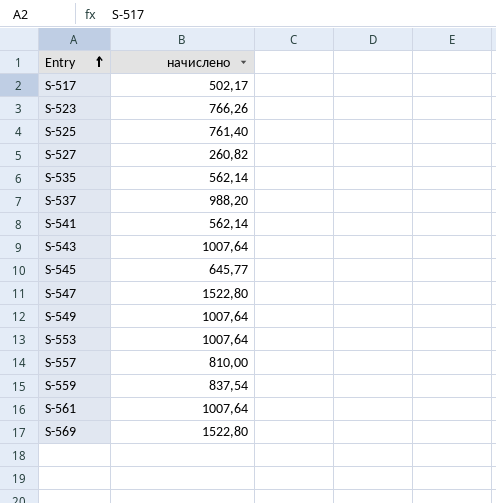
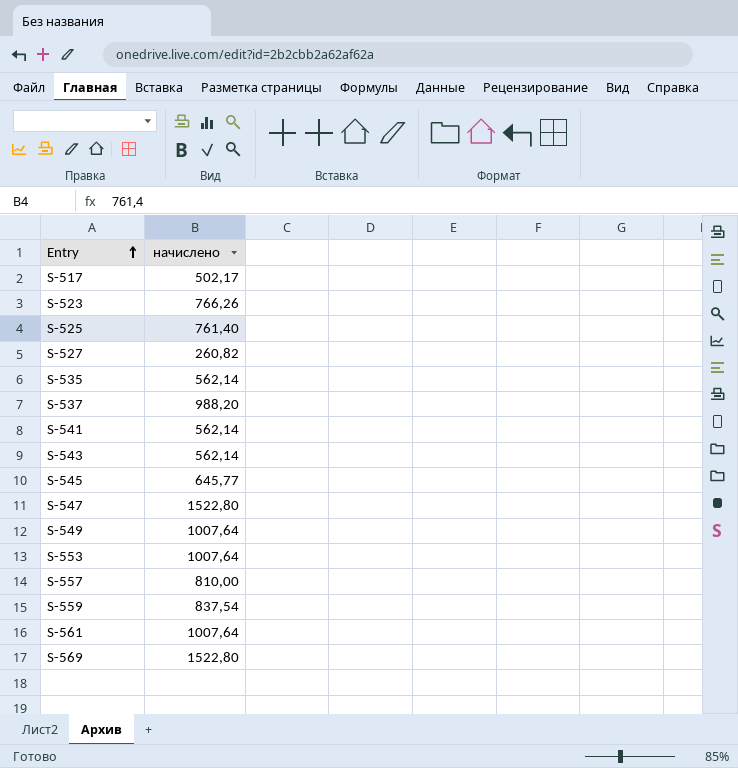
S-543 | начислено: 1007,64 -> 562,14

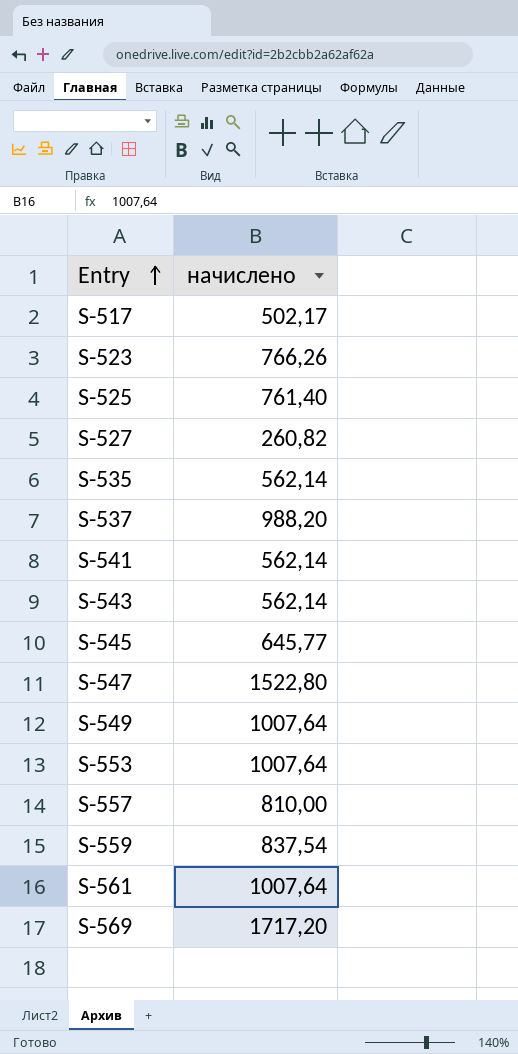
S-569 | начислено: 1522,80 -> 1717,20

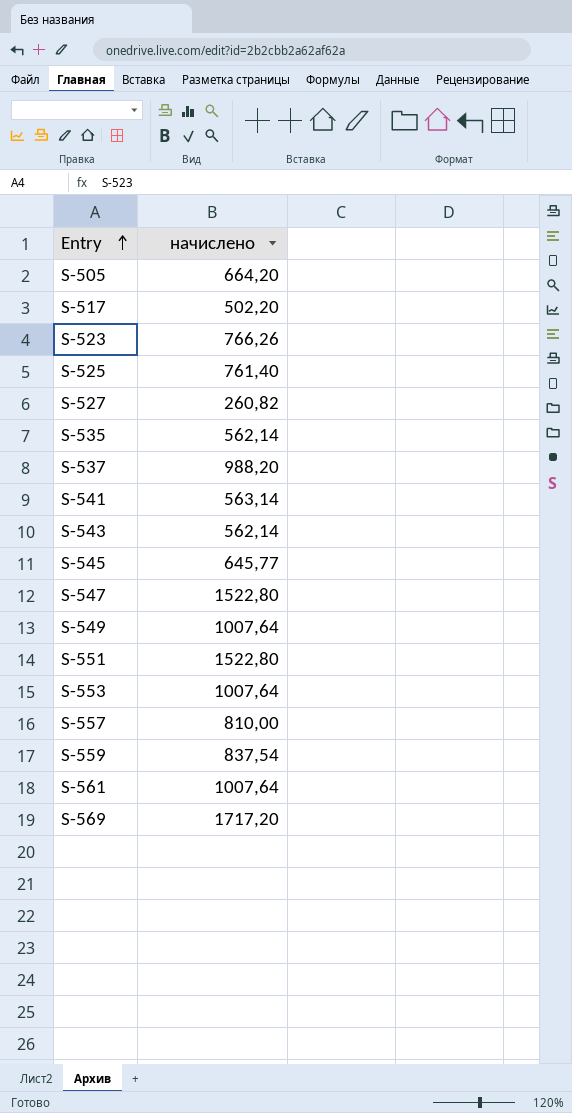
row S-505: none -> 664,20
S-517 | начислено: 502,17 -> 502,20
S-541 | начислено: 562,14 -> 563,14
row S-551: none -> 1522,80

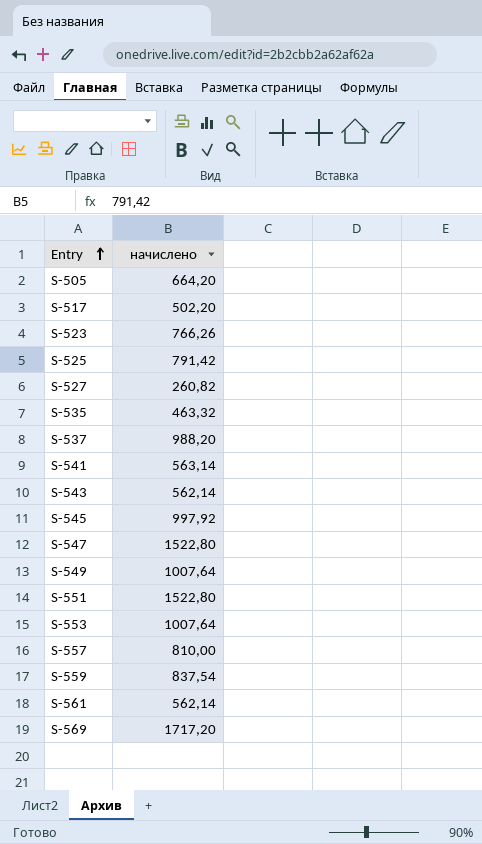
S-525 | начислено: 761,40 -> 791,42
S-535 | начислено: 562,14 -> 463,32
S-545 | начислено: 645,77 -> 997,92
S-561 | начислено: 1007,64 -> 562,14

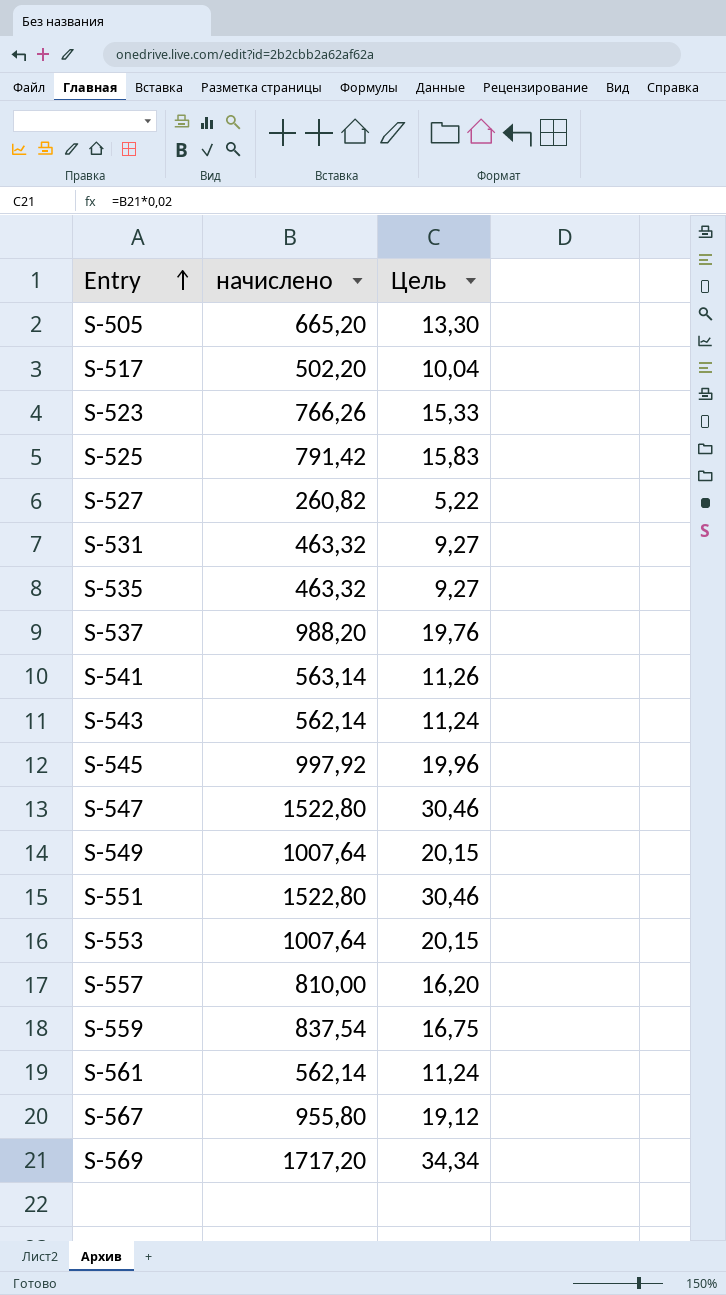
column Цель | formula: none -> [начислено] * 0,02
S-505 | начислено: 664,20 -> 665,20
row S-531: none -> 463,32 | 9,27
row S-567: none -> 955,80 | 19,12

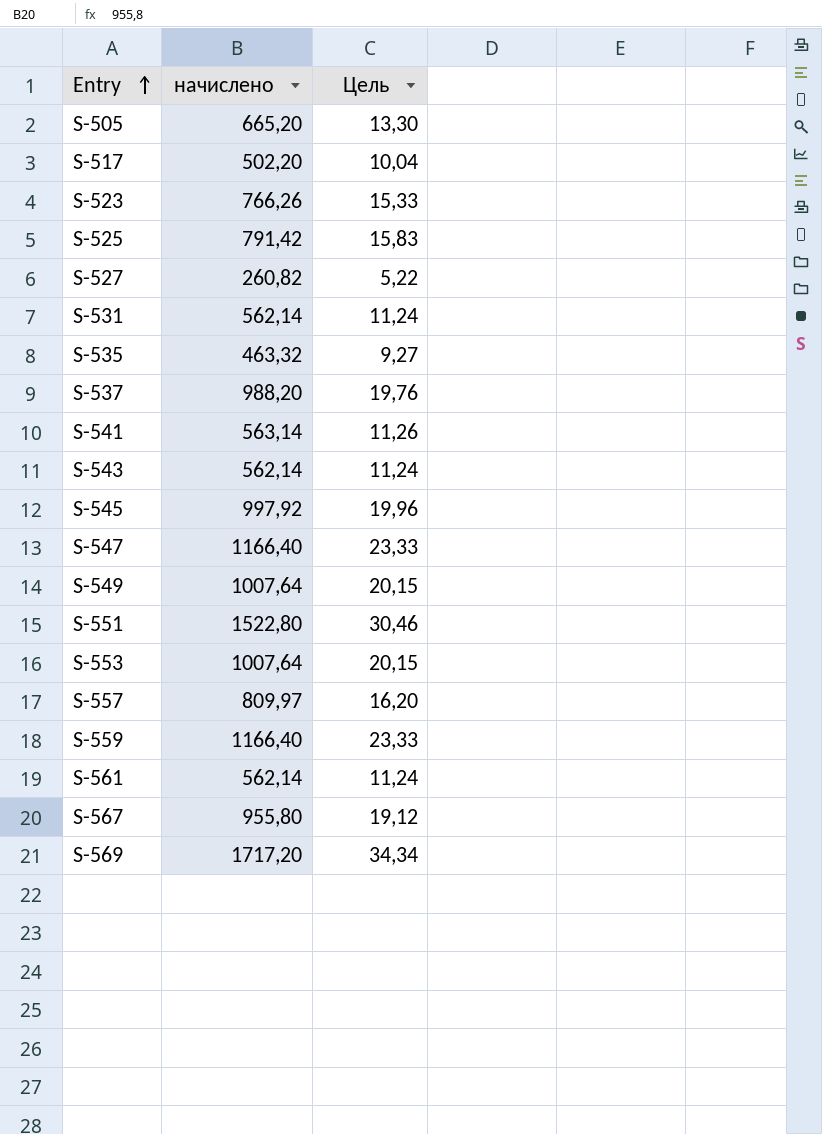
S-531 | начислено: 463,32 -> 562,14
S-531 | Цель: 9,27 -> 11,24
S-547 | начислено: 1522,80 -> 1166,40
S-547 | Цель: 30,46 -> 23,33
S-557 | начислено: 810,00 -> 809,97
S-559 | начислено: 837,54 -> 1166,40
S-559 | Цель: 16,75 -> 23,33

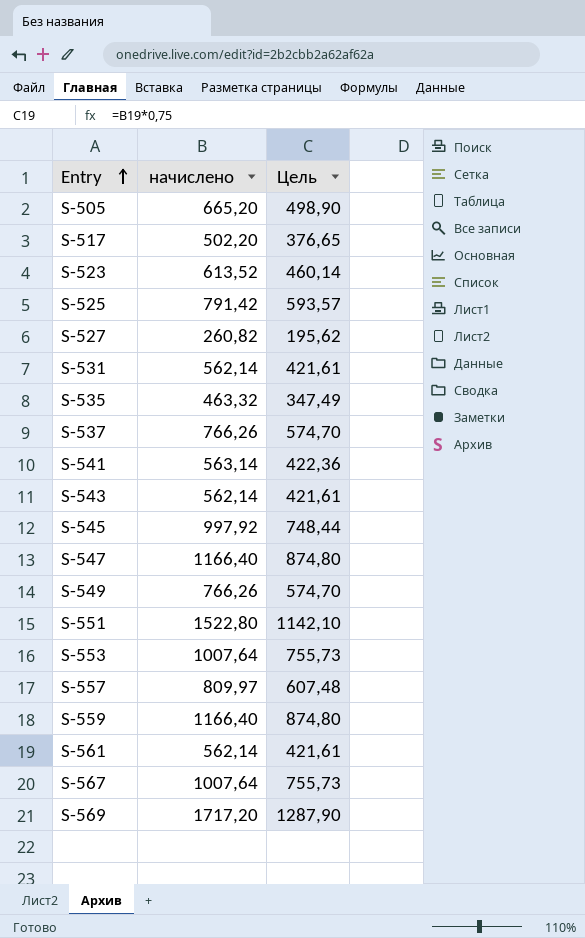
column Цель | formula: [начислено] * 0,02 -> [начислено] * 0,75
S-523 | начислено: 766,26 -> 613,52
S-537 | начислено: 988,20 -> 766,26
S-549 | начислено: 1007,64 -> 766,26
S-567 | начислено: 955,80 -> 1007,64

